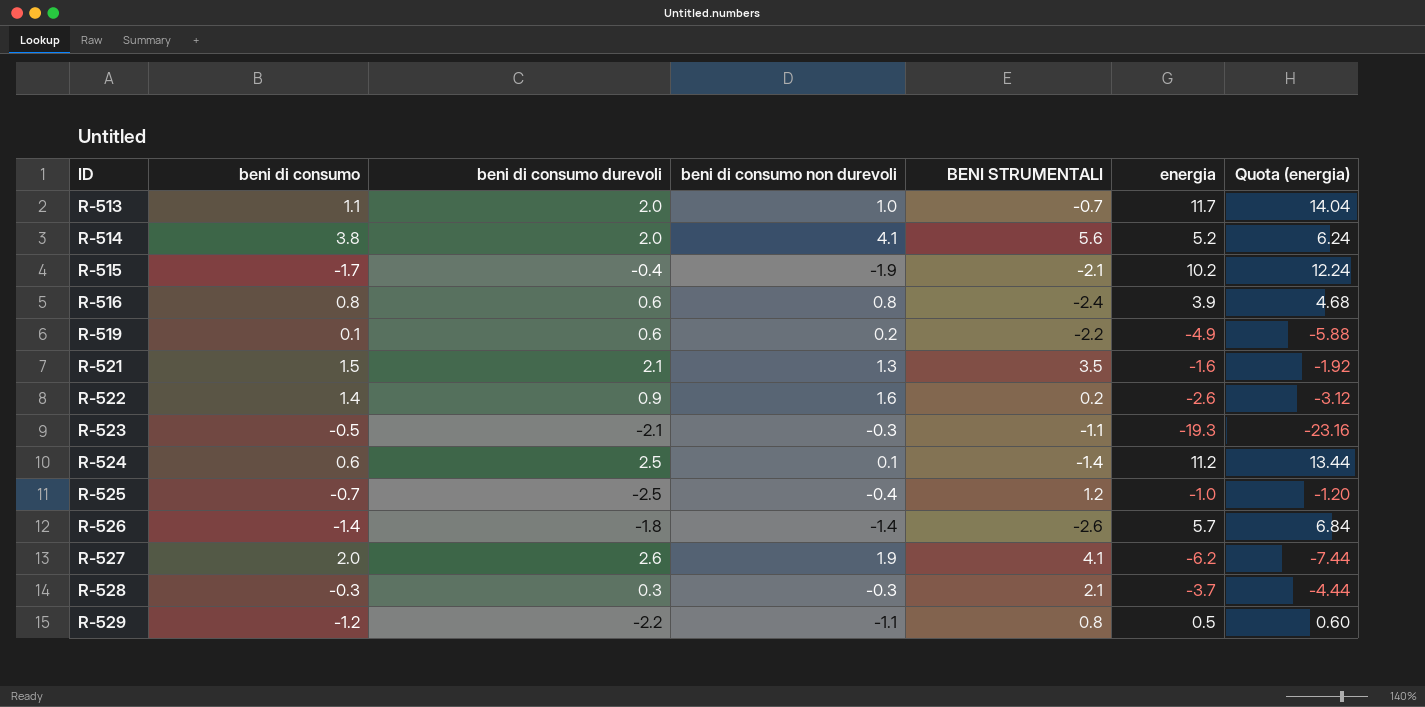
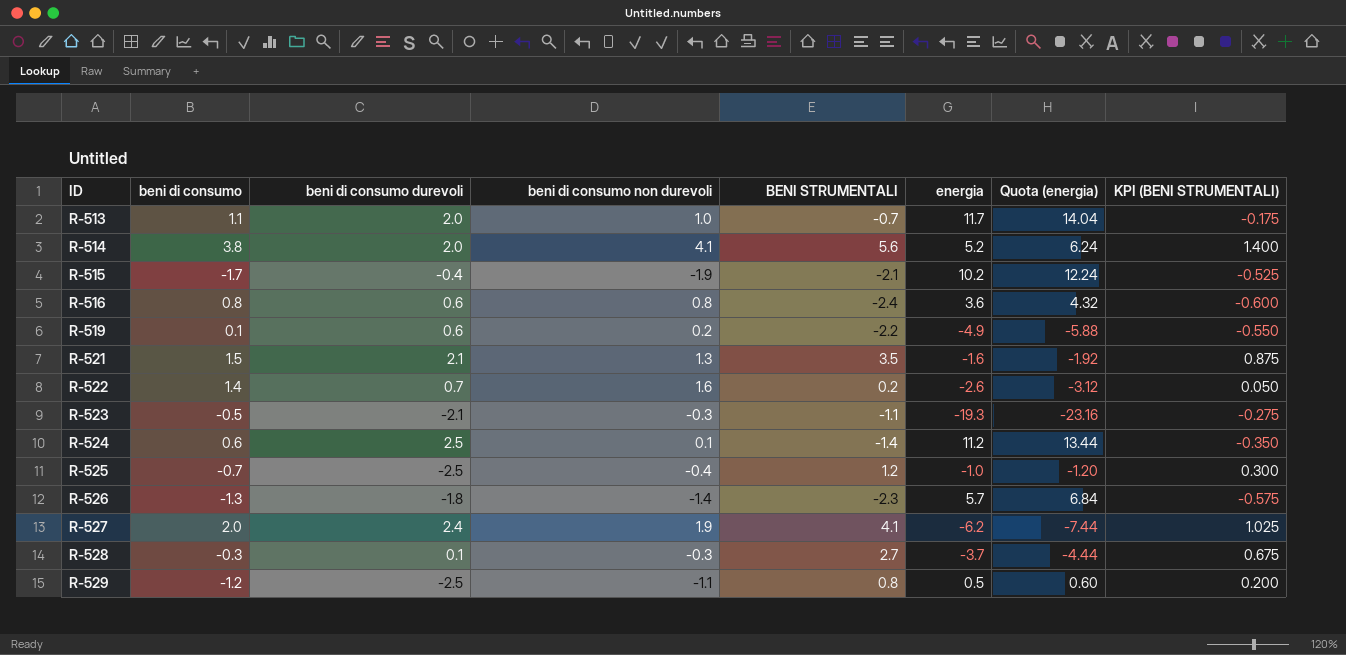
column KPI (BENI STRUMENTALI) | formula: none -> [BENI STRUMENTALI] * 0.25
R-516 | energia: 3.9 -> 3.6
R-516 | Quota (energia): 4.68 -> 4.32
R-522 | beni di consumo durevoli: 0.9 -> 0.7
R-526 | beni di consumo: -1.4 -> -1.3
R-526 | BENI STRUMENTALI: -2.6 -> -2.3
R-527 | beni di consumo durevoli: 2.6 -> 2.4
R-528 | beni di consumo durevoli: 0.3 -> 0.1
R-528 | BENI STRUMENTALI: 2.1 -> 2.7
R-529 | beni di consumo durevoli: -2.2 -> -2.5

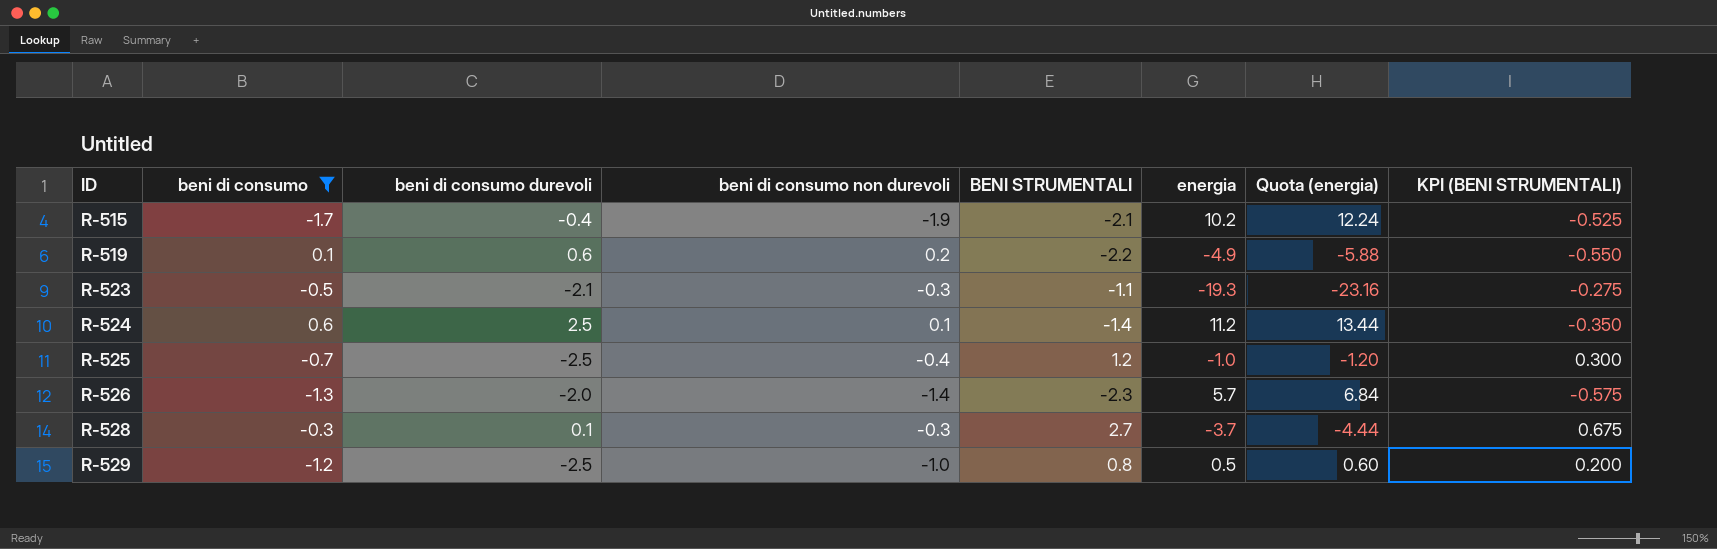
filter: none -> beni di consumo <= 0.6
R-526 | beni di consumo durevoli: -1.8 -> -2.0
R-529 | beni di consumo non durevoli: -1.1 -> -1.0

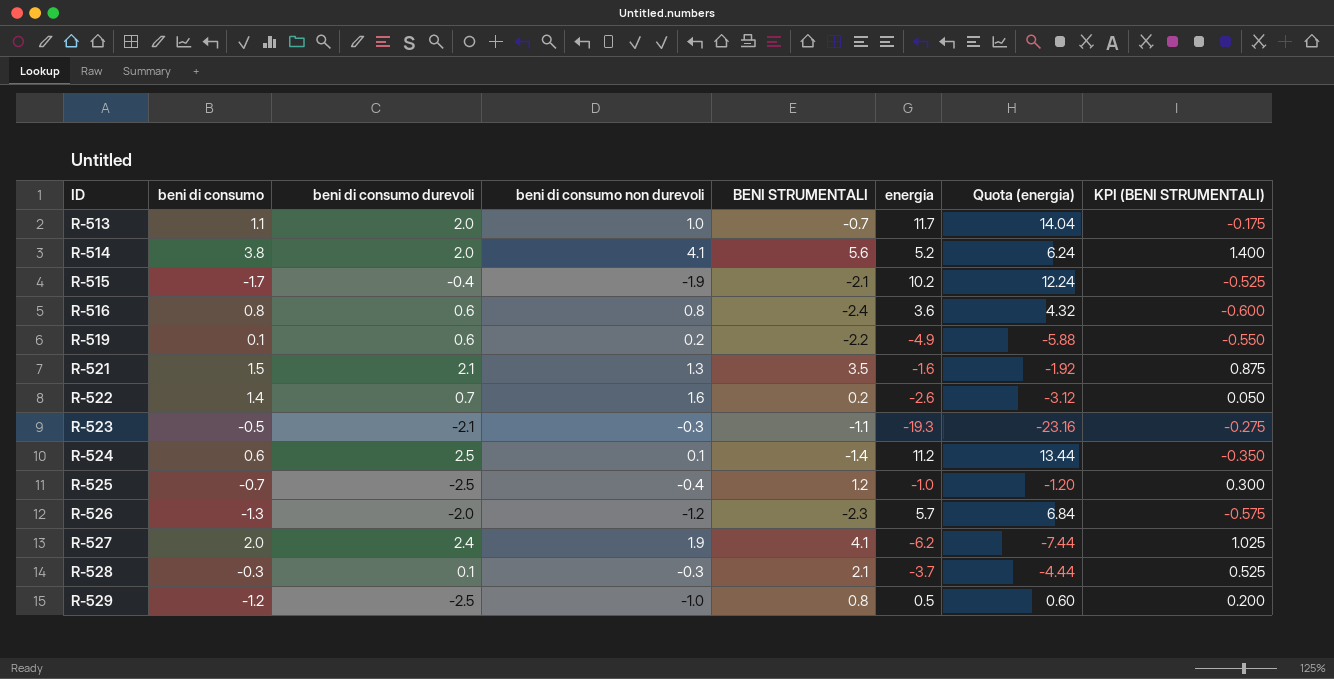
filter: beni di consumo <= 0.6 -> none
R-526 | beni di consumo non durevoli: -1.4 -> -1.2
R-528 | BENI STRUMENTALI: 2.7 -> 2.1
R-528 | KPI (BENI STRUMENTALI): 0.675 -> 0.525

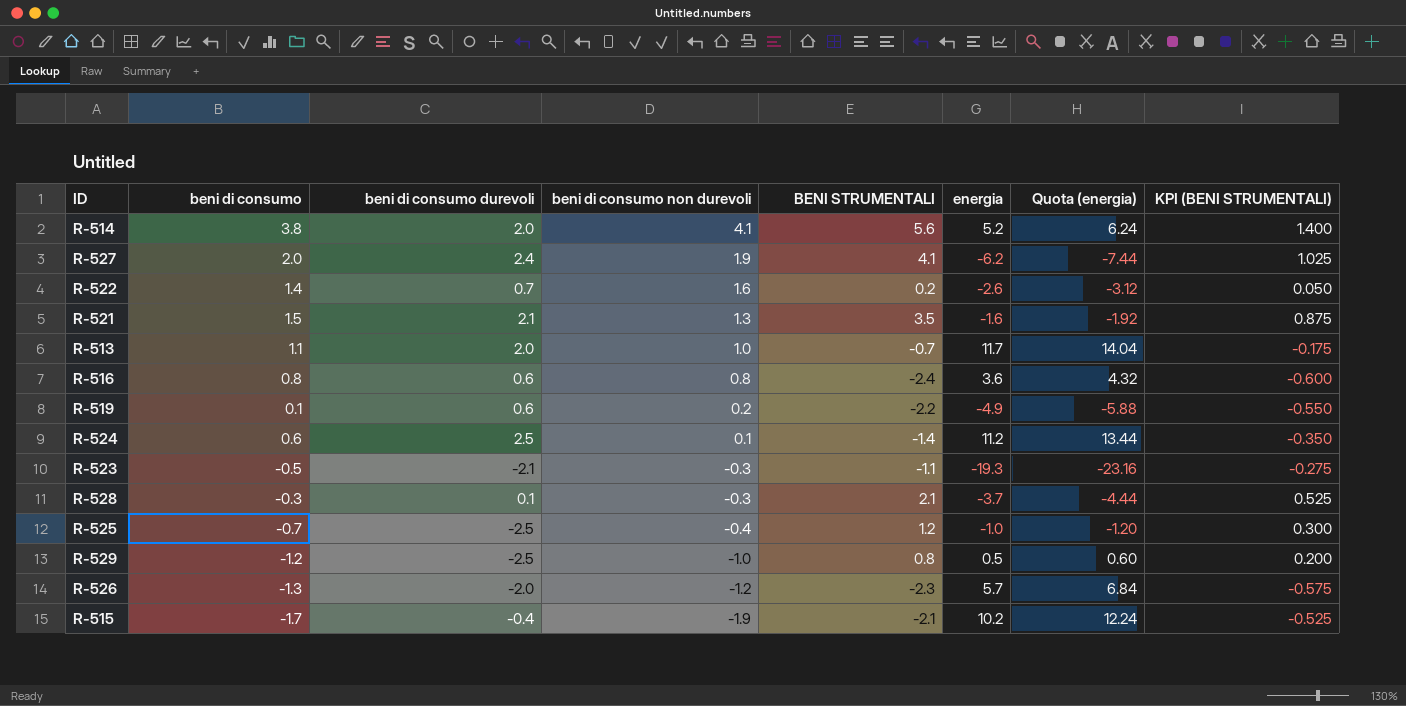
row order: ID ascending -> beni di consumo non durevoli descending

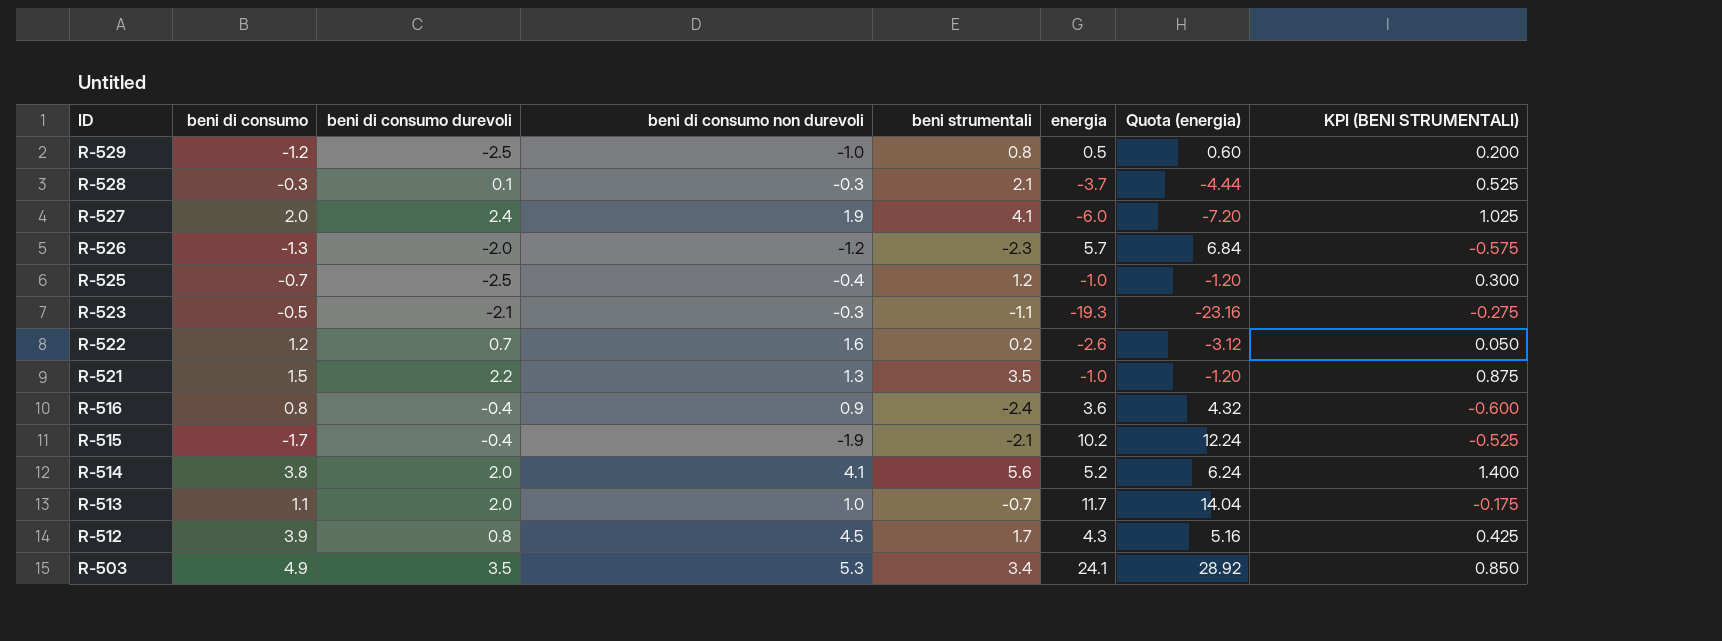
row order: beni di consumo non durevoli descending -> ID descending
column name: BENI STRUMENTALI -> beni strumentali
row R-519: 0.1 | 0.6 | 0.2 | -2.2 | -4.9 | -5.88 | -0.550 -> none
row R-524: 0.6 | 2.5 | 0.1 | -1.4 | 11.2 | 13.44 | -0.350 -> none
R-527 | energia: -6.2 -> -6.0
R-527 | Quota (energia): -7.44 -> -7.20
R-522 | beni di consumo: 1.4 -> 1.2
R-521 | beni di consumo durevoli: 2.1 -> 2.2
R-521 | energia: -1.6 -> -1.0
R-521 | Quota (energia): -1.92 -> -1.20
R-516 | beni di consumo durevoli: 0.6 -> -0.4
R-516 | beni di consumo non durevoli: 0.8 -> 0.9
row R-512: none -> 3.9 | 0.8 | 4.5 | 1.7 | 4.3 | 5.16 | 0.425
row R-503: none -> 4.9 | 3.5 | 5.3 | 3.4 | 24.1 | 28.92 | 0.850

